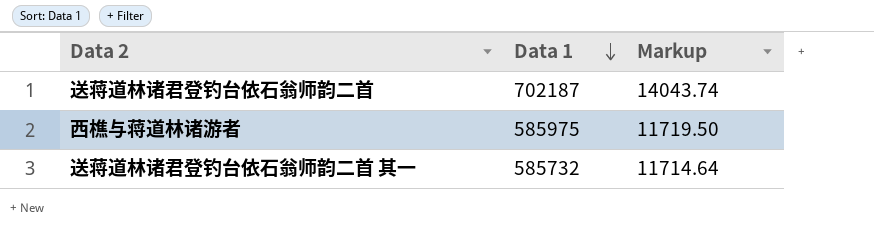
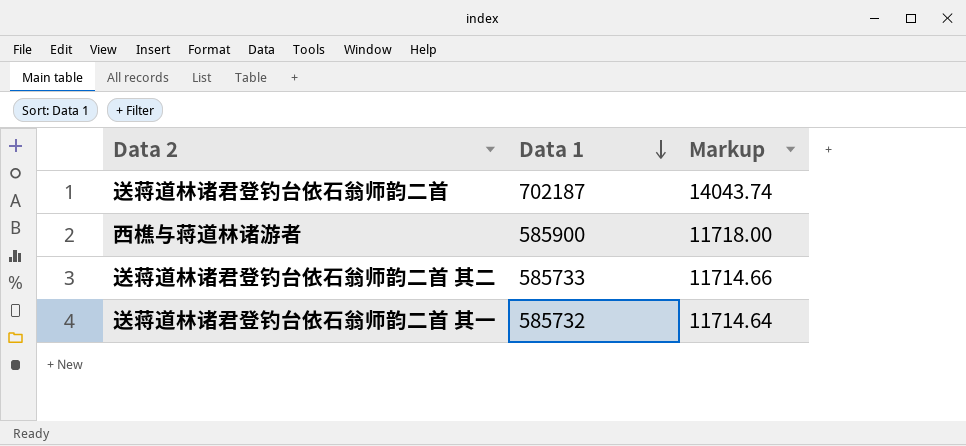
西樵与蒋道林诸游者 | Data 1: 585975 -> 585900
西樵与蒋道林诸游者 | Markup: 11719.50 -> 11718.00
row 送蒋道林诸君登钓台依石翁师韵二首 其二: none -> 585733 | 11714.66

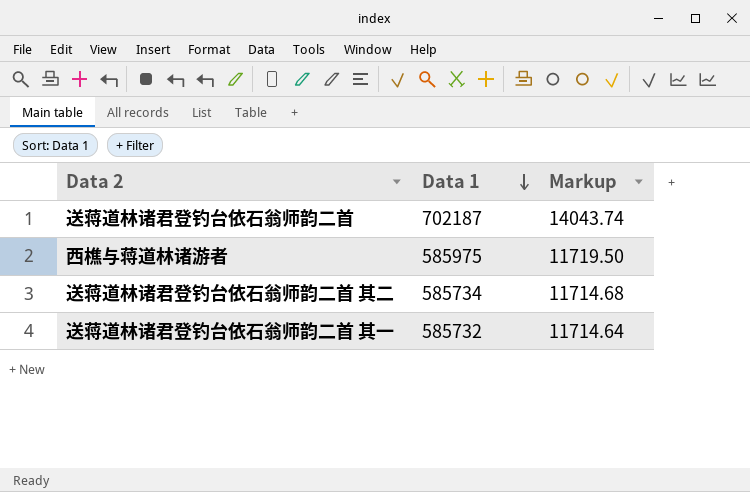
西樵与蒋道林诸游者 | Data 1: 585900 -> 585975
西樵与蒋道林诸游者 | Markup: 11718.00 -> 11719.50
送蒋道林诸君登钓台依石翁师韵二首 其二 | Data 1: 585733 -> 585734
送蒋道林诸君登钓台依石翁师韵二首 其二 | Markup: 11714.66 -> 11714.68

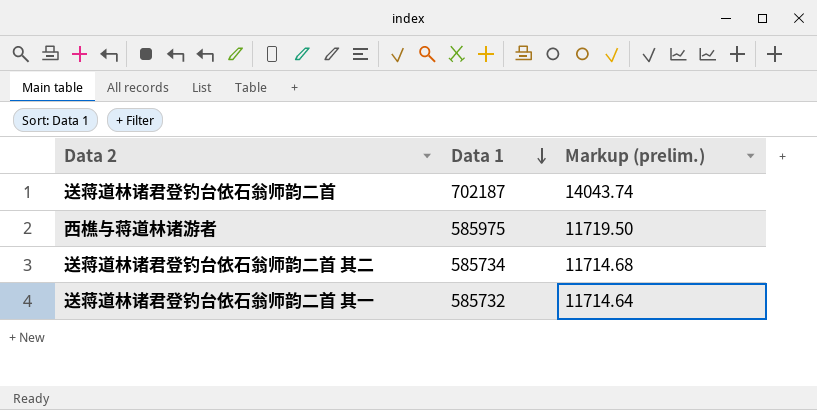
column name: Markup -> Markup (prelim.)

